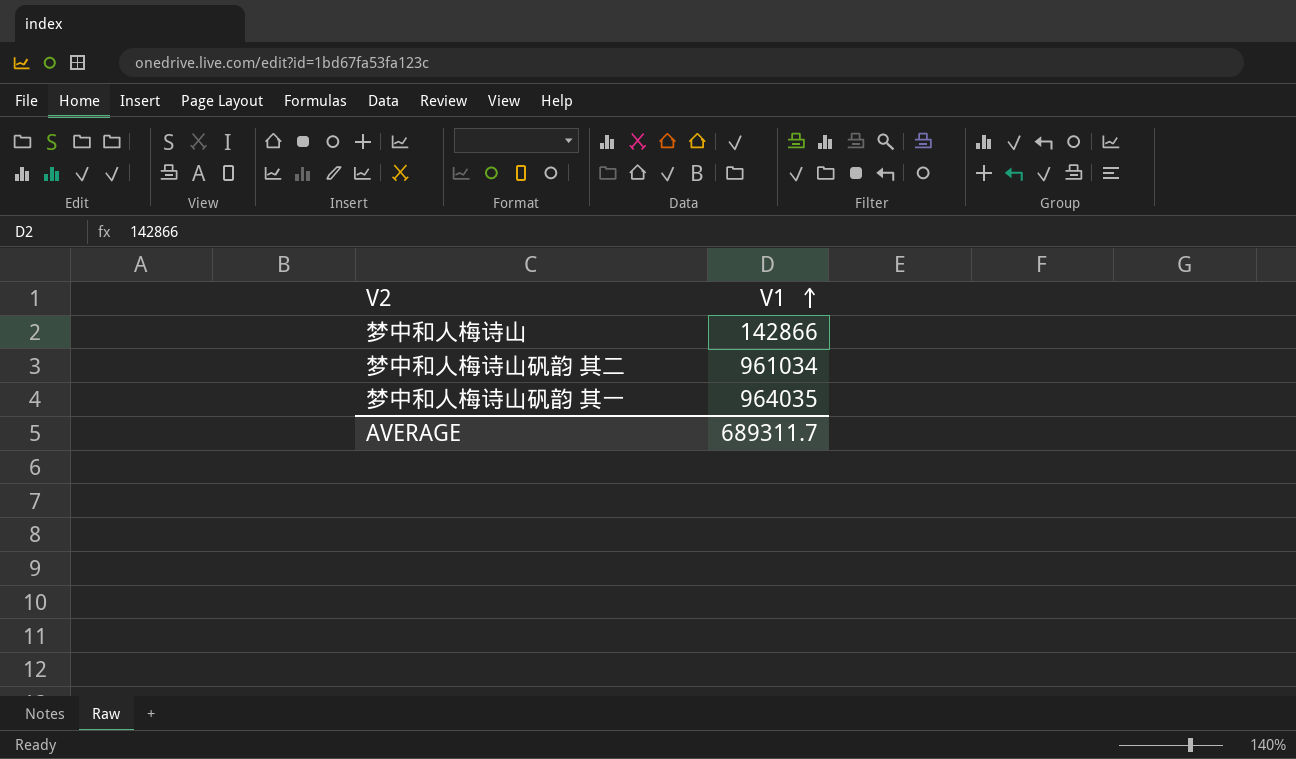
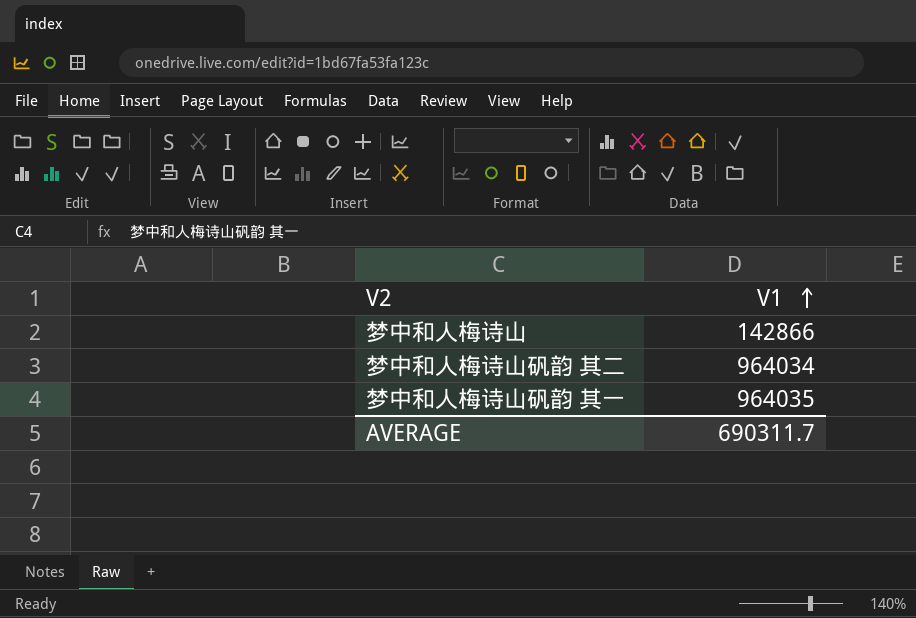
梦中和人梅诗山矾韵 其二 | V1: 961034 -> 964034
AVERAGE | V1: 689311.7 -> 690311.7

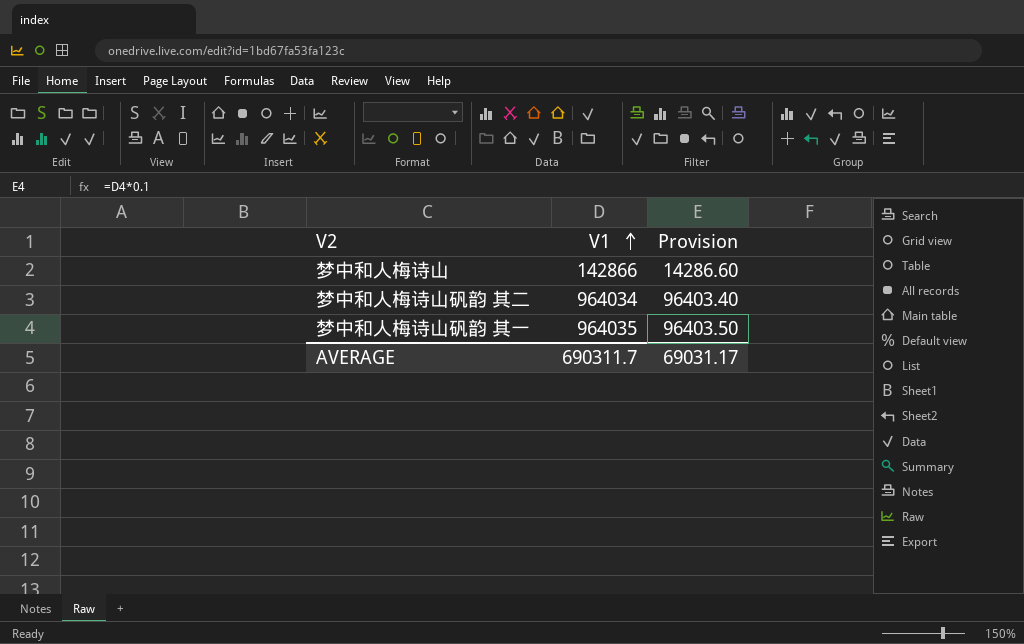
column Provision | formula: none -> [V1] * 0.1

